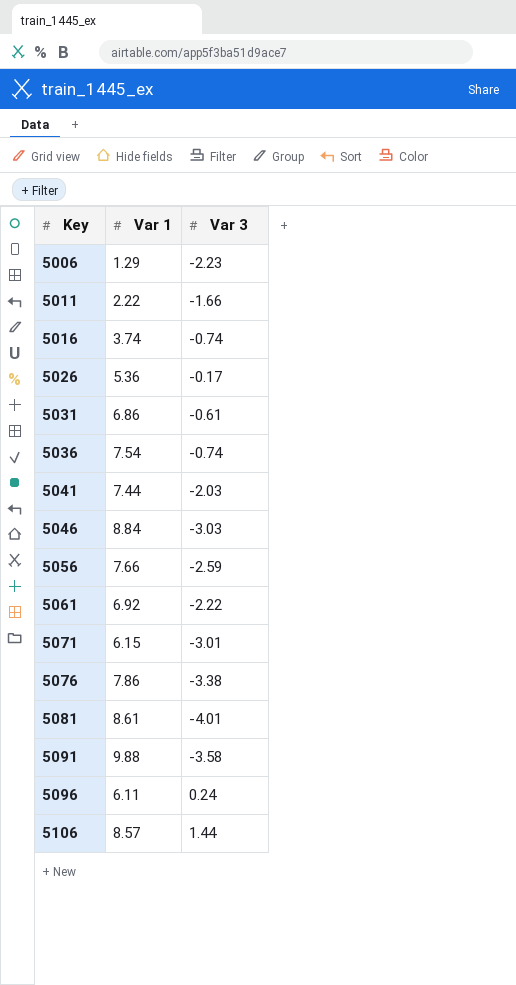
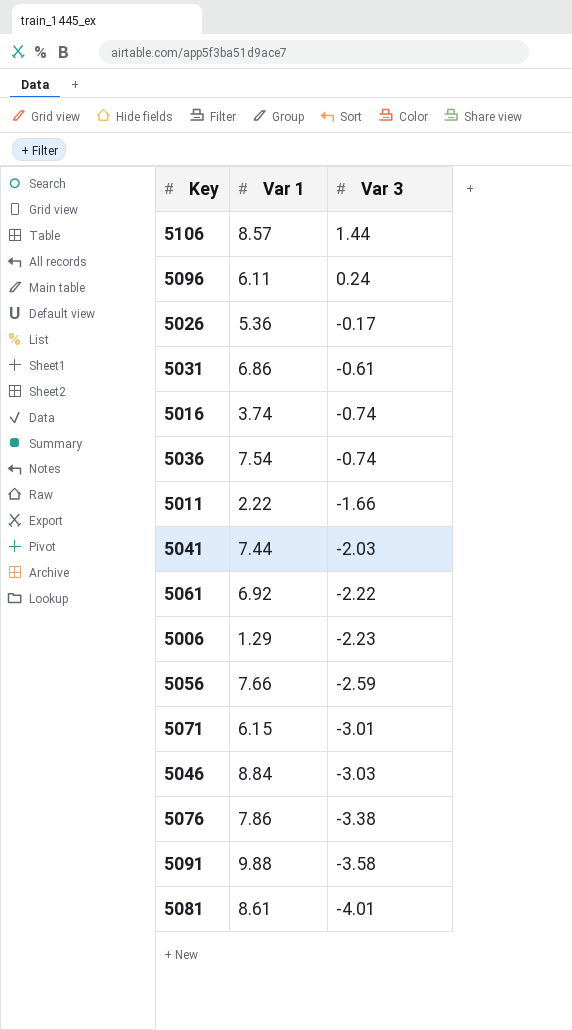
row order: Key ascending -> Var 3 descending

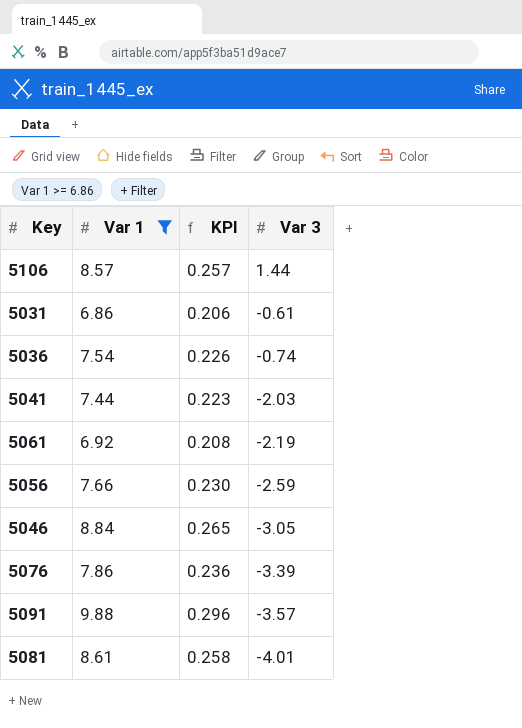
filter: none -> Var 1 >= 6.86
column KPI | formula: none -> [Var 1] * 0.03
5061 | Var 3: -2.22 -> -2.19
5046 | Var 3: -3.03 -> -3.05
5076 | Var 3: -3.38 -> -3.39
5091 | Var 3: -3.58 -> -3.57

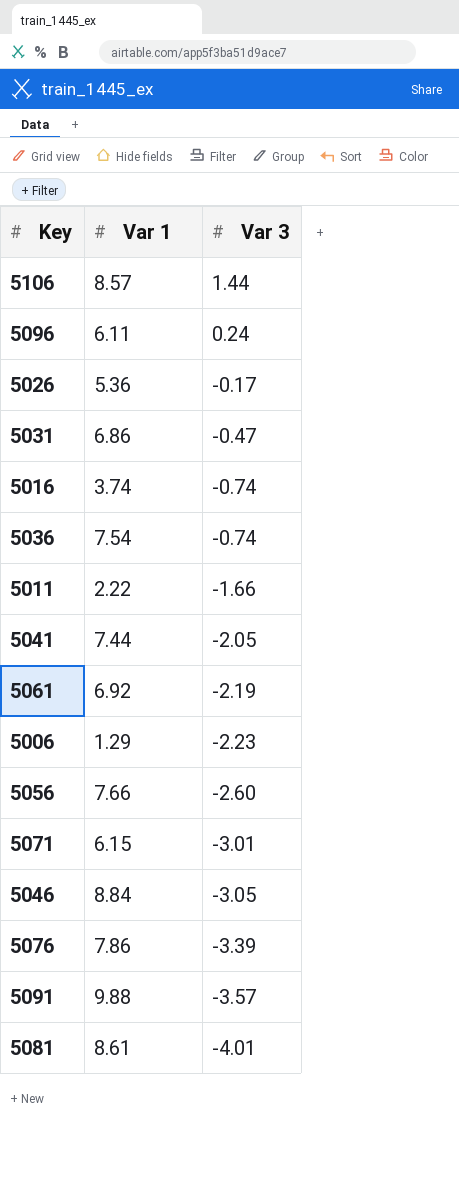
filter: Var 1 >= 6.86 -> none
column KPI | formula: [Var 1] * 0.03 -> none
5031 | Var 3: -0.61 -> -0.47
5041 | Var 3: -2.03 -> -2.05
5056 | Var 3: -2.59 -> -2.60

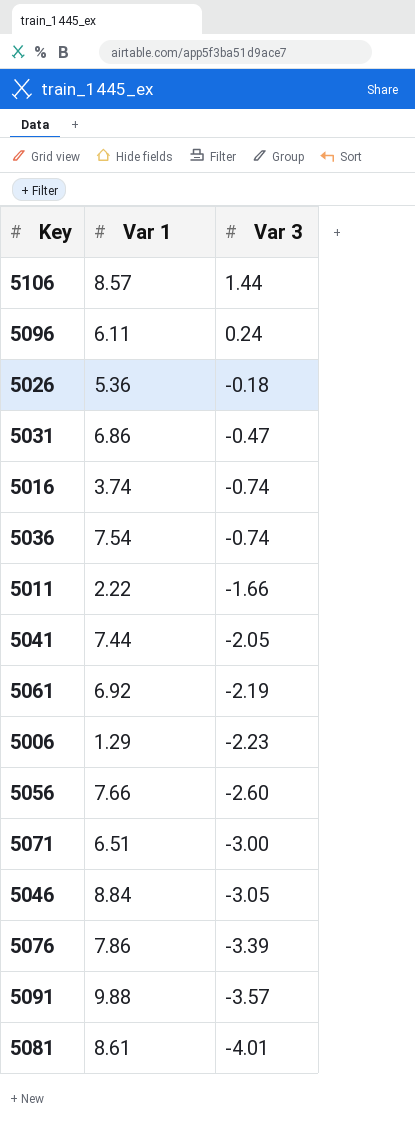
5026 | Var 3: -0.17 -> -0.18
5071 | Var 1: 6.15 -> 6.51
5071 | Var 3: -3.01 -> -3.00

